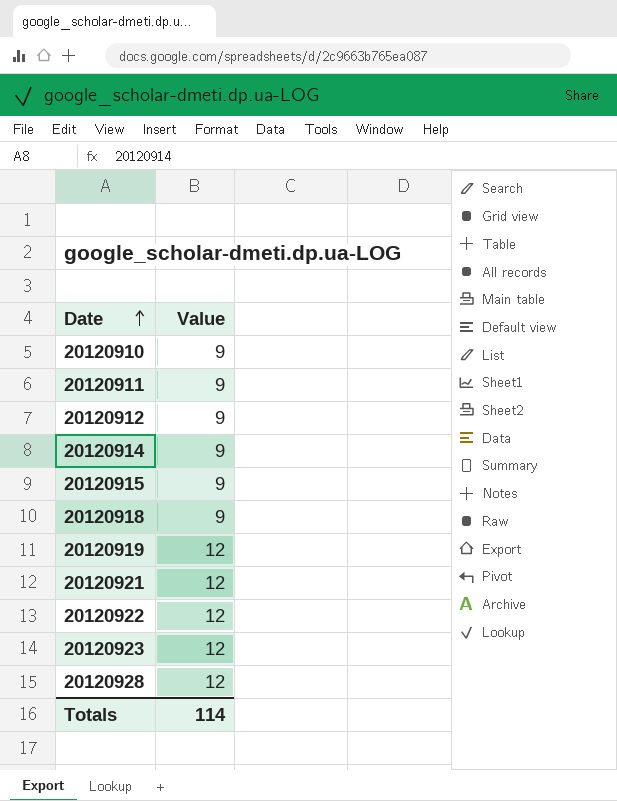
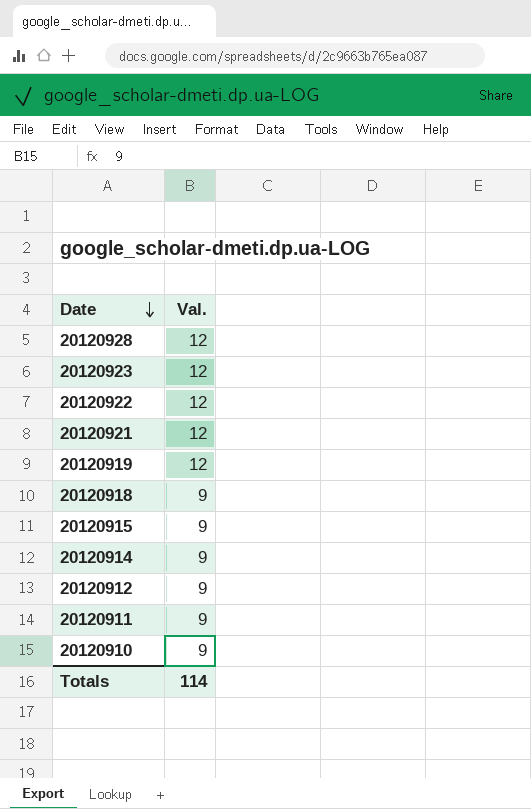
row order: Date ascending -> Date descending
column name: Value -> Val.

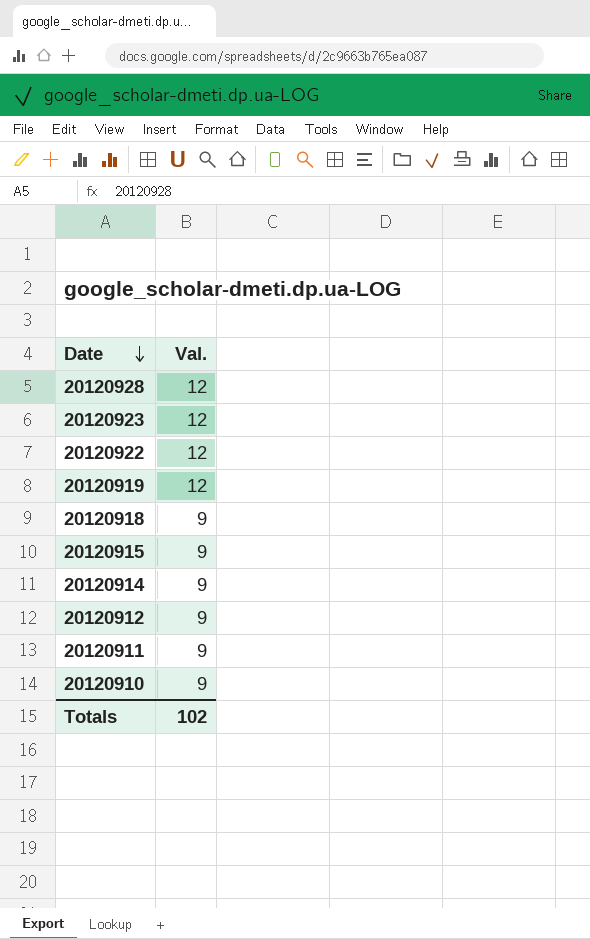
row 20120921: 12 -> none
Totals | Val.: 114 -> 102

